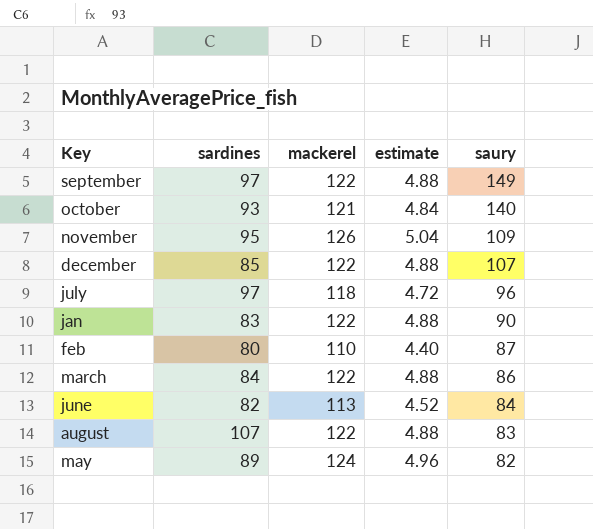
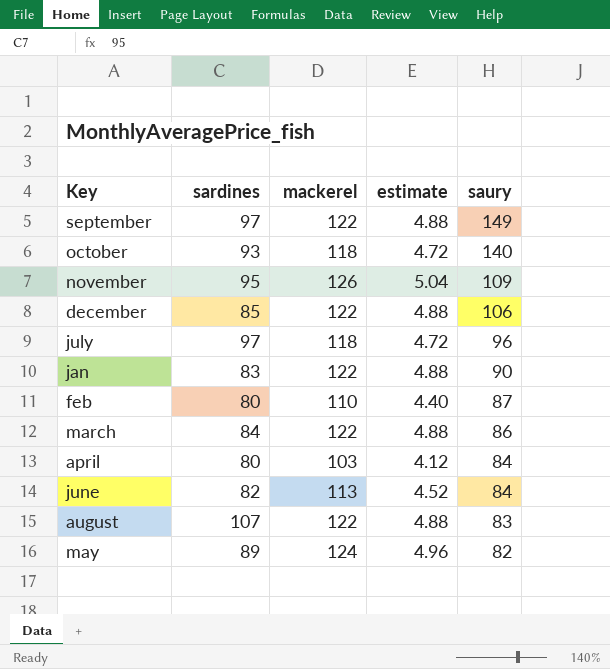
october | mackerel: 121 -> 118
october | estimate: 4.84 -> 4.72
december | saury: 107 -> 106
row april: none -> 80 | 103 | 4.12 | 84

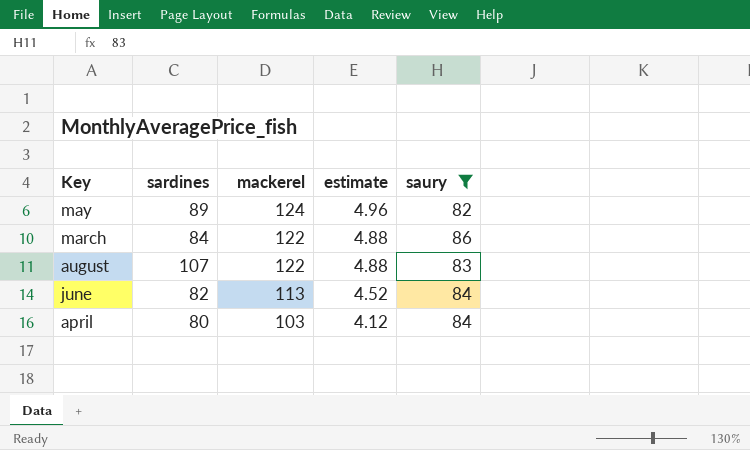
filter: none -> saury <= 86
row order: saury descending -> mackerel descending

